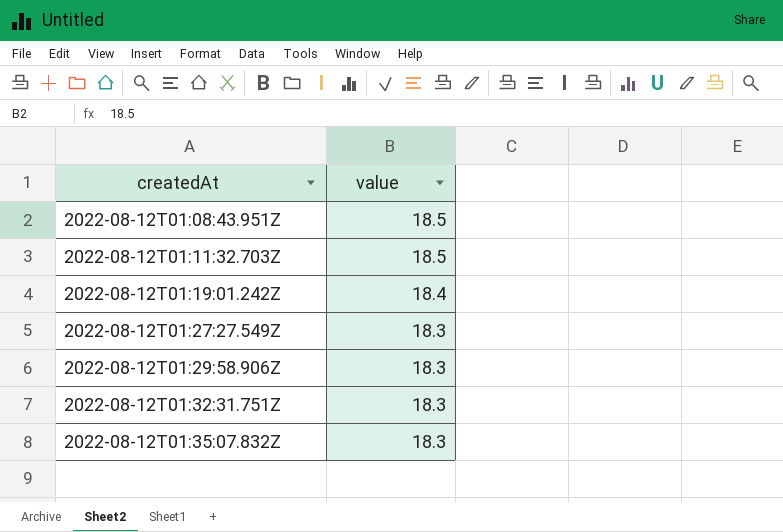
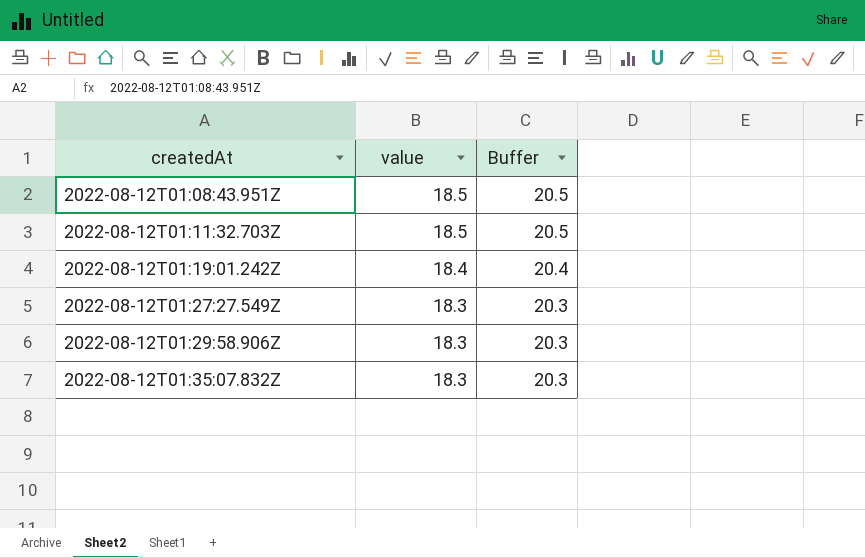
column Buffer | formula: none -> [value] + 2
row 2022-08-12T01:32:31.751Z: 18.3 -> none

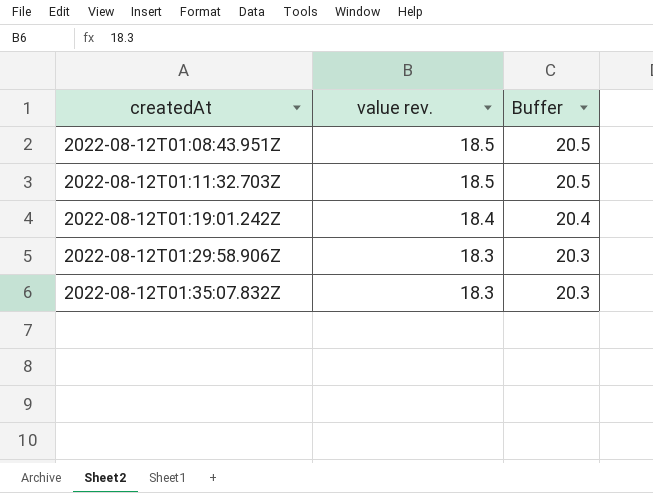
column name: value -> value rev.
row 2022-08-12T01:27:27.549Z: 18.3 | 20.3 -> none

